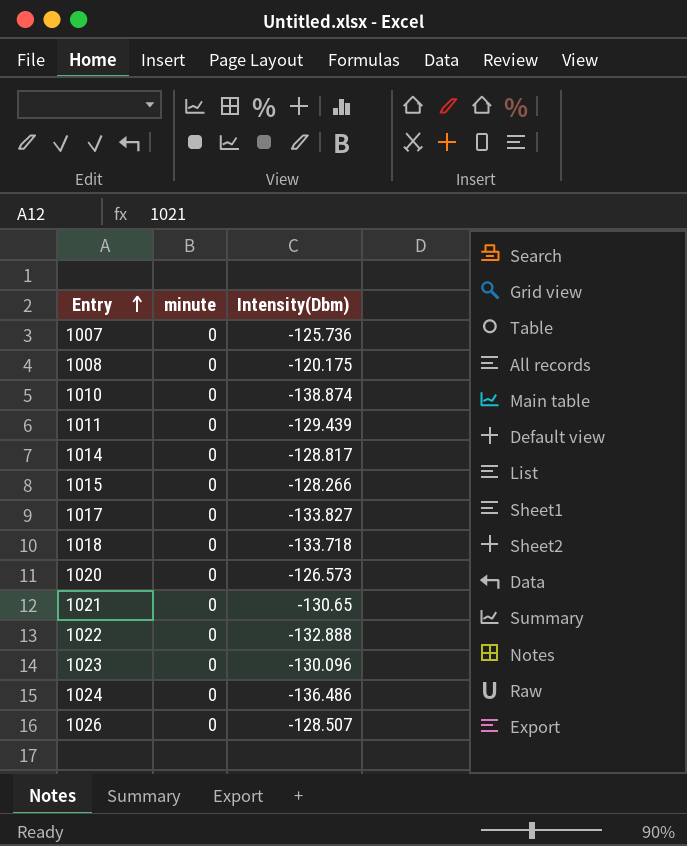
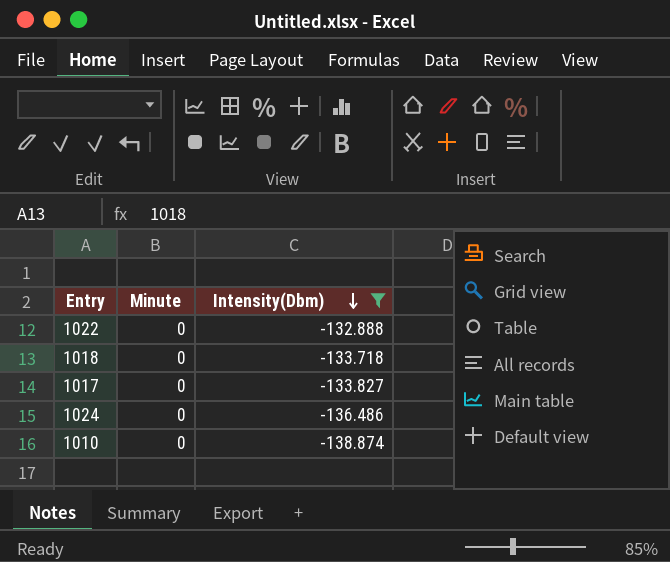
filter: none -> Intensity(Dbm) <= -132.888
row order: Entry ascending -> Intensity(Dbm) descending
column name: minute -> Minute

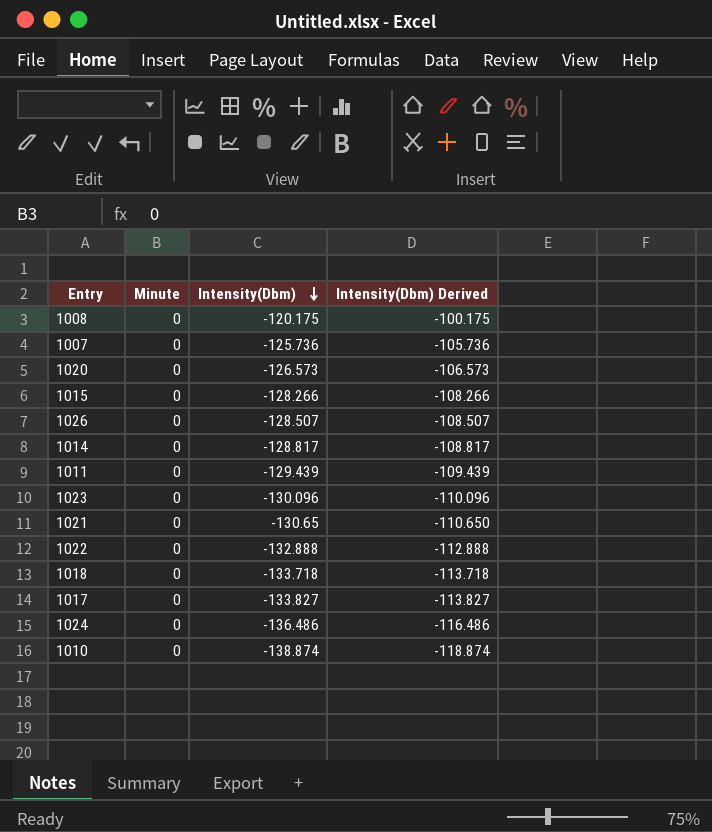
filter: Intensity(Dbm) <= -132.888 -> none
column Intensity(Dbm) Derived | formula: none -> [Intensity(Dbm)] + 20

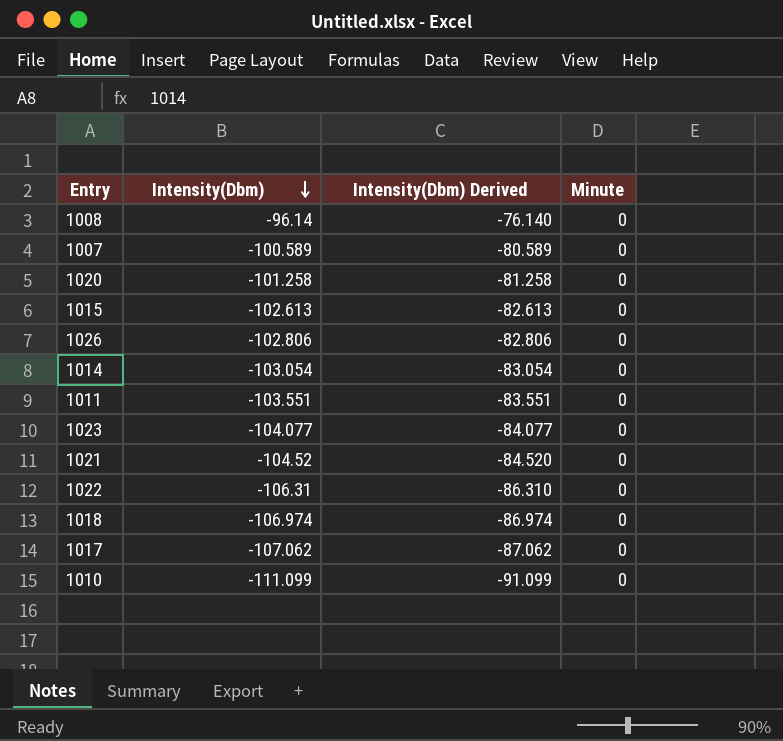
column Minute | position: 2 -> 4
row 1024: 0 | -136.486 | -116.486 -> none
1008 | Intensity(Dbm): -120.175 -> -96.14
1008 | Intensity(Dbm) Derived: -100.175 -> -76.140
1007 | Intensity(Dbm): -125.736 -> -100.589
1007 | Intensity(Dbm) Derived: -105.736 -> -80.589
1020 | Intensity(Dbm): -126.573 -> -101.258
1020 | Intensity(Dbm) Derived: -106.573 -> -81.258
1015 | Intensity(Dbm): -128.266 -> -102.613
1015 | Intensity(Dbm) Derived: -108.266 -> -82.613
1026 | Intensity(Dbm): -128.507 -> -102.806
1026 | Intensity(Dbm) Derived: -108.507 -> -82.806
1014 | Intensity(Dbm): -128.817 -> -103.054
1014 | Intensity(Dbm) Derived: -108.817 -> -83.054
1011 | Intensity(Dbm): -129.439 -> -103.551
1011 | Intensity(Dbm) Derived: -109.439 -> -83.551
1023 | Intensity(Dbm): -130.096 -> -104.077
1023 | Intensity(Dbm) Derived: -110.096 -> -84.077
1021 | Intensity(Dbm): -130.65 -> -104.52
1021 | Intensity(Dbm) Derived: -110.650 -> -84.520
1022 | Intensity(Dbm): -132.888 -> -106.31
1022 | Intensity(Dbm) Derived: -112.888 -> -86.310
1018 | Intensity(Dbm): -133.718 -> -106.974
1018 | Intensity(Dbm) Derived: -113.718 -> -86.974
1017 | Intensity(Dbm): -133.827 -> -107.062
1017 | Intensity(Dbm) Derived: -113.827 -> -87.062
1010 | Intensity(Dbm): -138.874 -> -111.099
1010 | Intensity(Dbm) Derived: -118.874 -> -91.099

